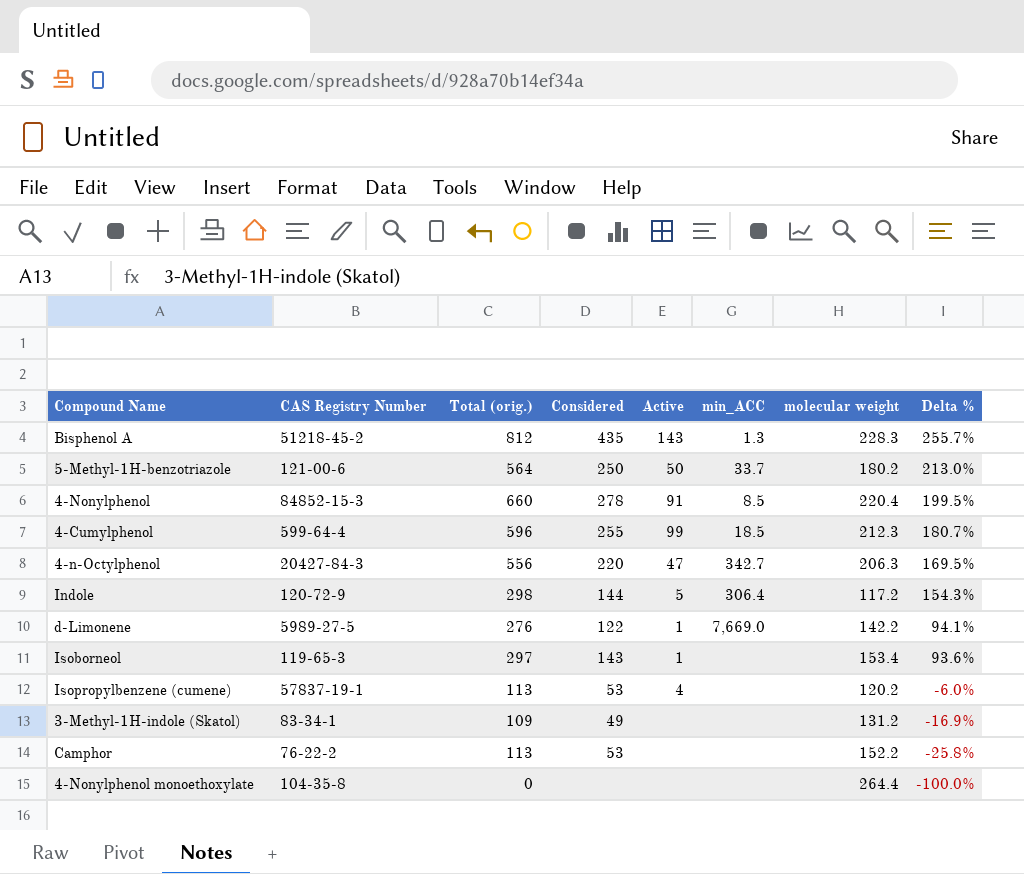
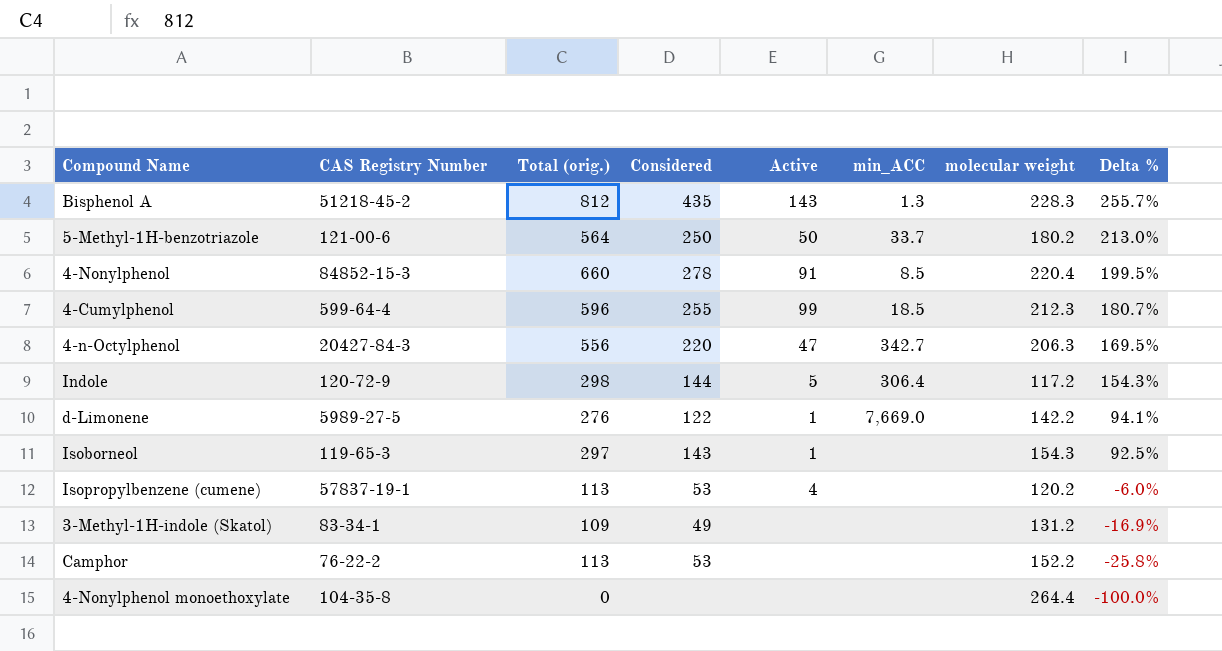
Isoborneol | molecular weight: 153.4 -> 154.3
Isoborneol | Delta %: 93.6% -> 92.5%

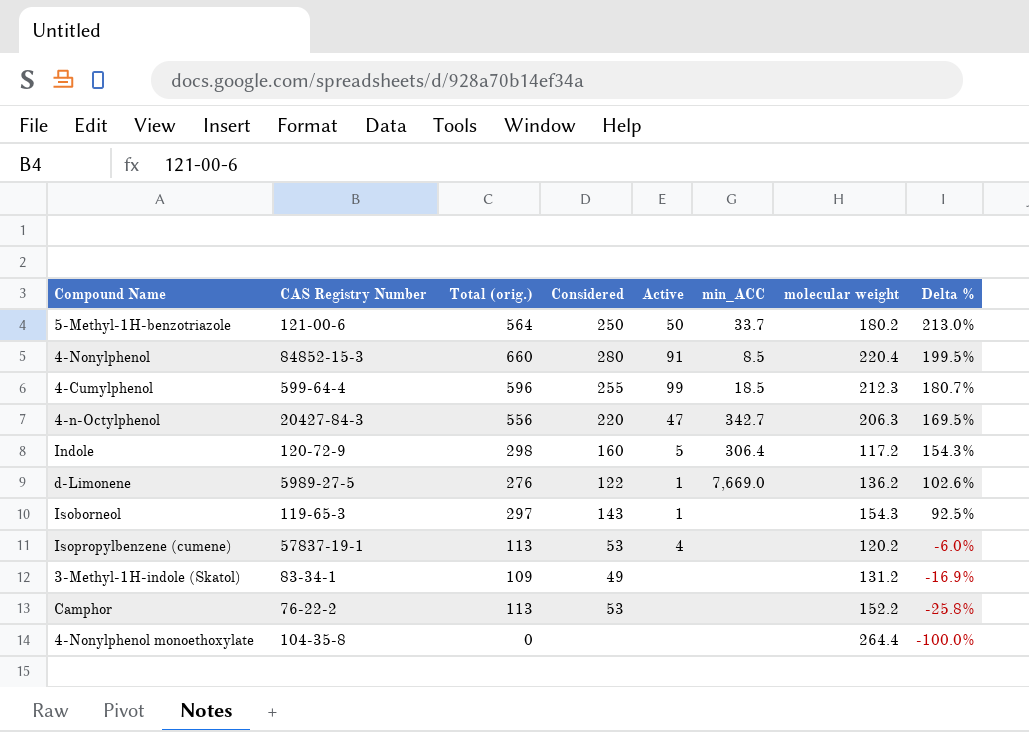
row Bisphenol A: 51218-45-2 | 812 | 435 | 143 | 1.3 | 228.3 | 255.7% -> none
4-Nonylphenol | Considered: 278 -> 280
Indole | Considered: 144 -> 160
d-Limonene | molecular weight: 142.2 -> 136.2
d-Limonene | Delta %: 94.1% -> 102.6%

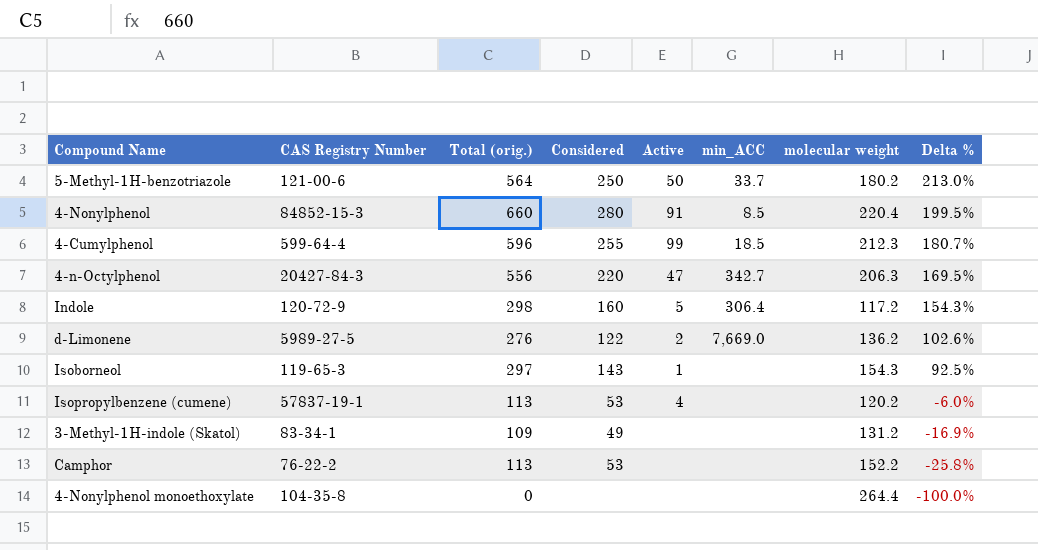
d-Limonene | Active: 1 -> 2

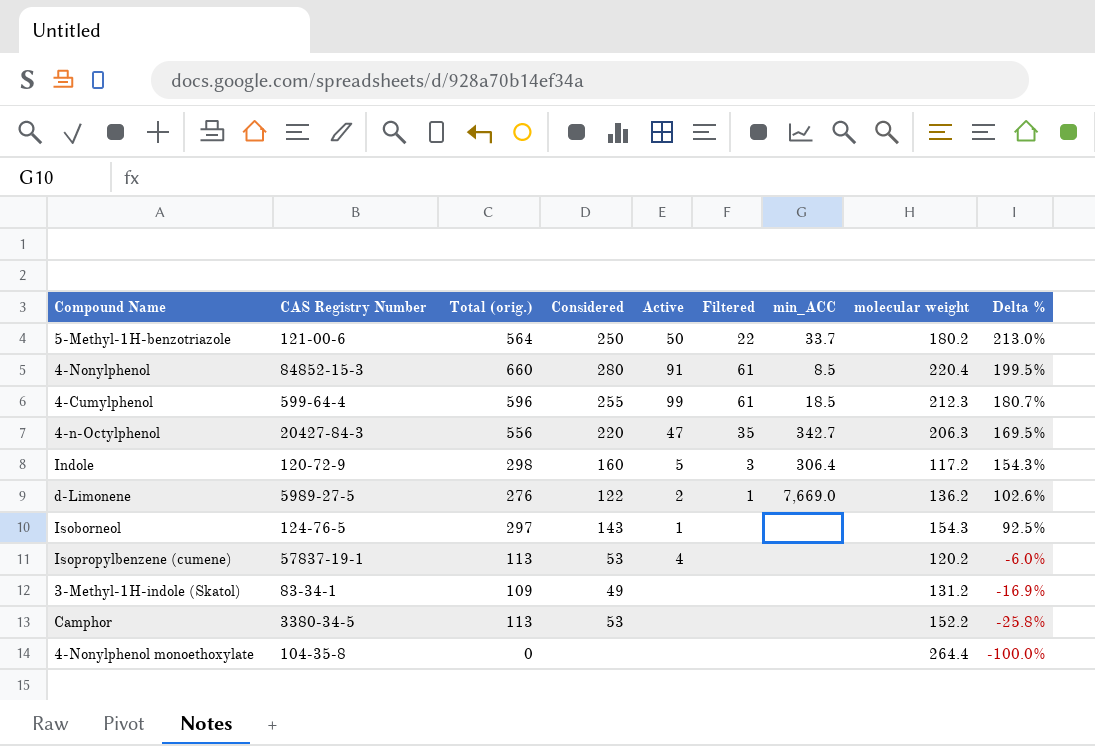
column Filtered | position: none -> 6
Isoborneol | CAS Registry Number: 119-65-3 -> 124-76-5
Camphor | CAS Registry Number: 76-22-2 -> 3380-34-5

